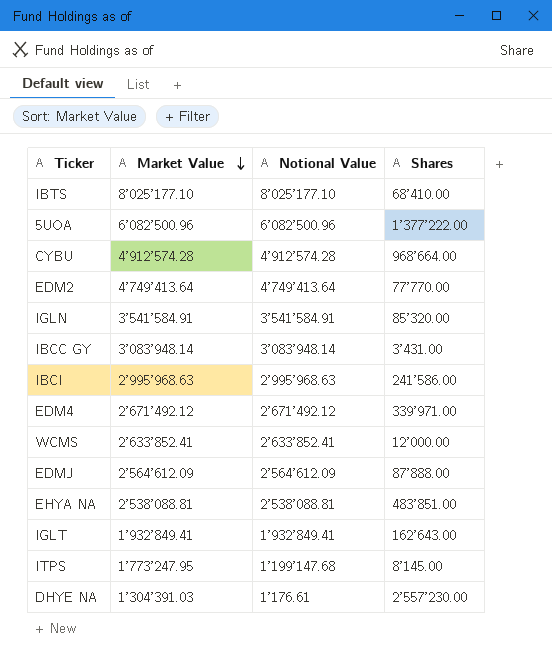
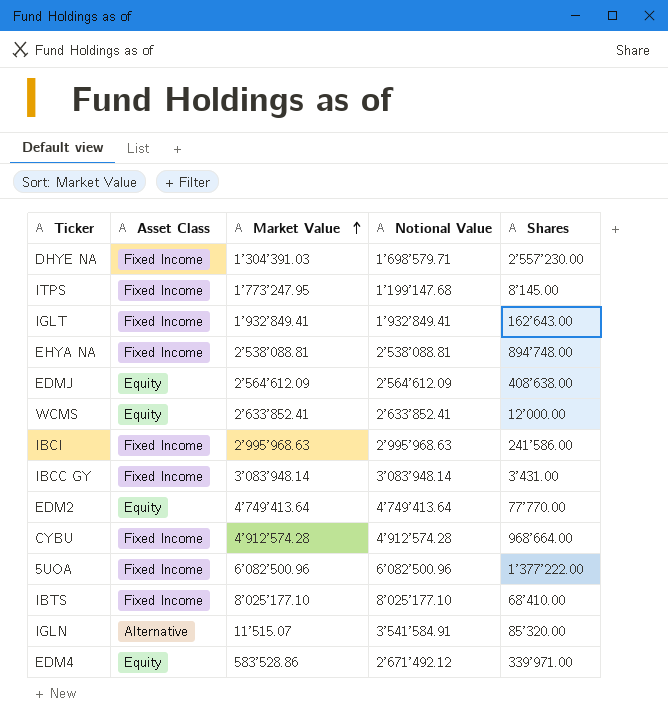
row order: Market Value descending -> Market Value ascending
column Asset Class | position: none -> 2
DHYE NA | Notional Value: 1’176.61 -> 1’698’579.71
EHYA NA | Shares: 483’851.00 -> 894’748.00
EDMJ | Shares: 87’888.00 -> 408’638.00
IGLN | Market Value: 3’541’584.91 -> 11’515.07
EDM4 | Market Value: 2’671’492.12 -> 583’528.86

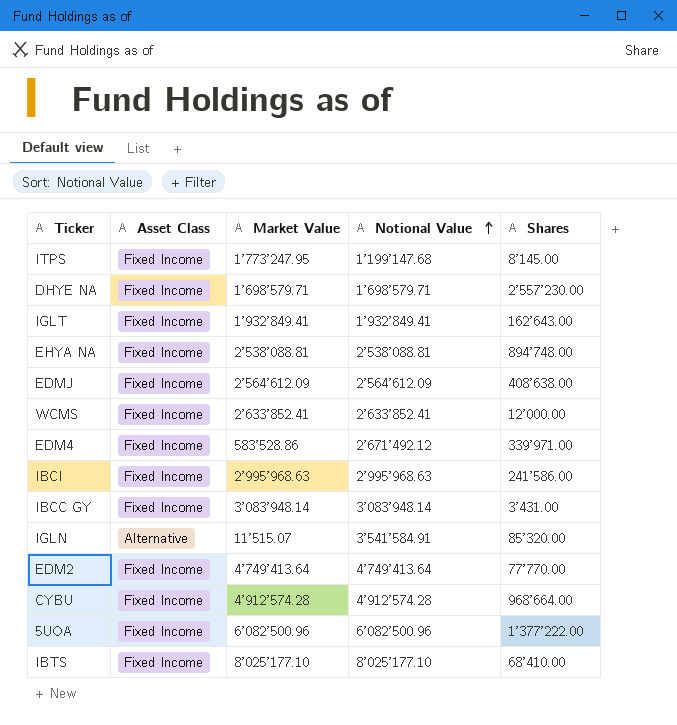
row order: Market Value ascending -> Notional Value ascending
DHYE NA | Market Value: 1’304’391.03 -> 1’698’579.71
EDMJ | Asset Class: Equity -> Fixed Income
WCMS | Asset Class: Equity -> Fixed Income
EDM4 | Asset Class: Equity -> Fixed Income
EDM2 | Asset Class: Equity -> Fixed Income

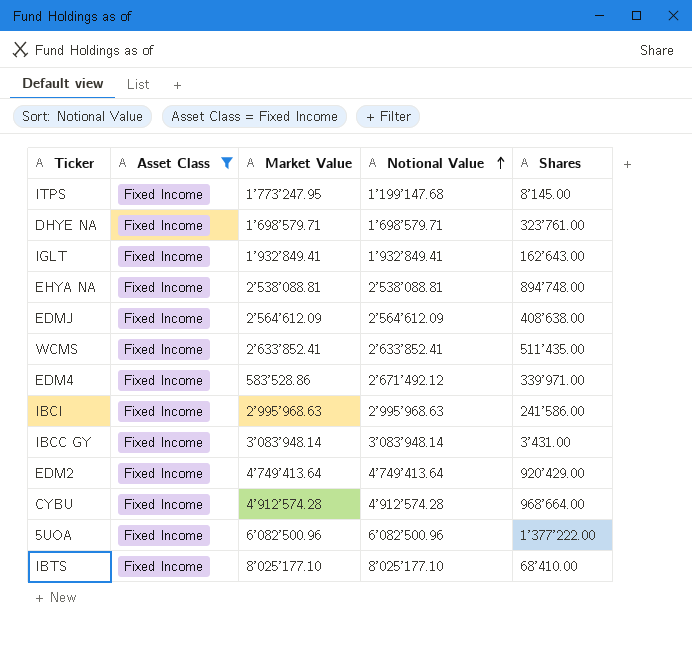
filter: none -> Asset Class = Fixed Income
DHYE NA | Shares: 2’557’230.00 -> 323’761.00
WCMS | Shares: 12’000.00 -> 511’435.00
EDM2 | Shares: 77’770.00 -> 920’429.00

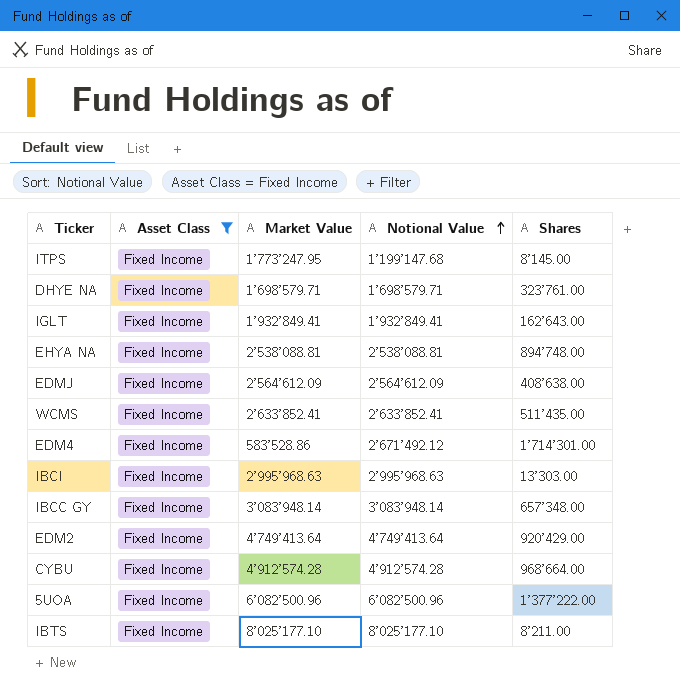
EDM4 | Shares: 339’971.00 -> 1’714’301.00
IBCI | Shares: 241’586.00 -> 13’303.00
IBCC GY | Shares: 3’431.00 -> 657’348.00
IBTS | Shares: 68’410.00 -> 8’211.00

